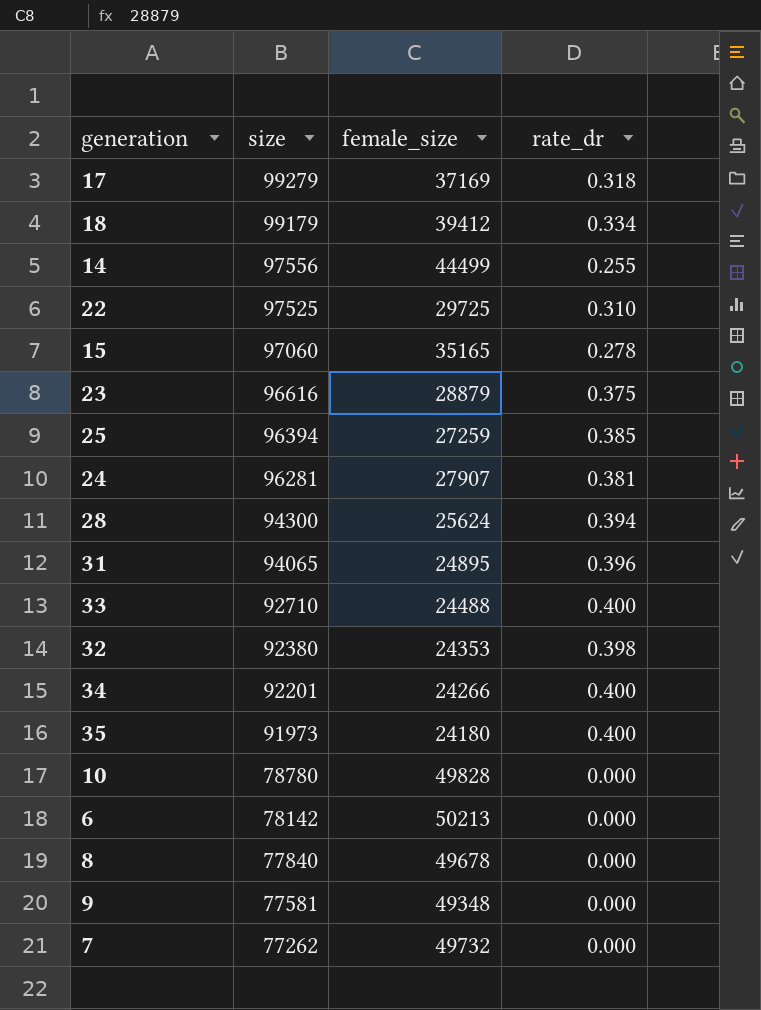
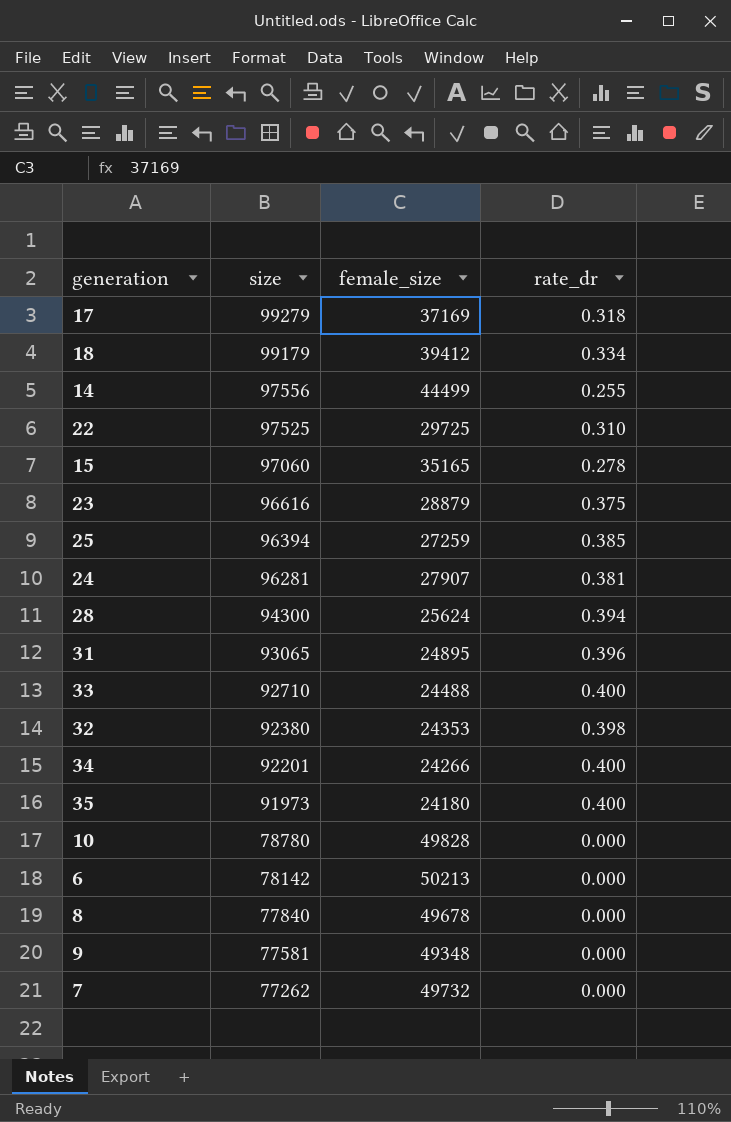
31 | size: 94065 -> 93065

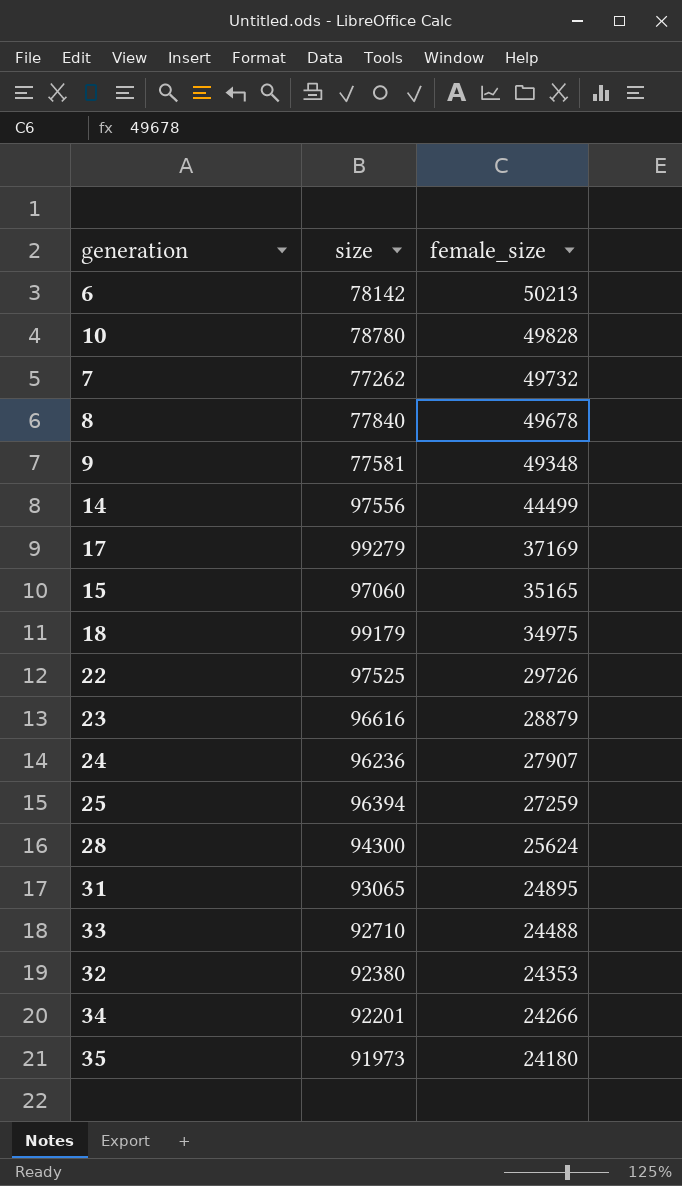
row order: size descending -> female_size descending
column rate_dr | position: 4 -> none
18 | female_size: 39412 -> 34975
22 | female_size: 29725 -> 29726
24 | size: 96281 -> 96236

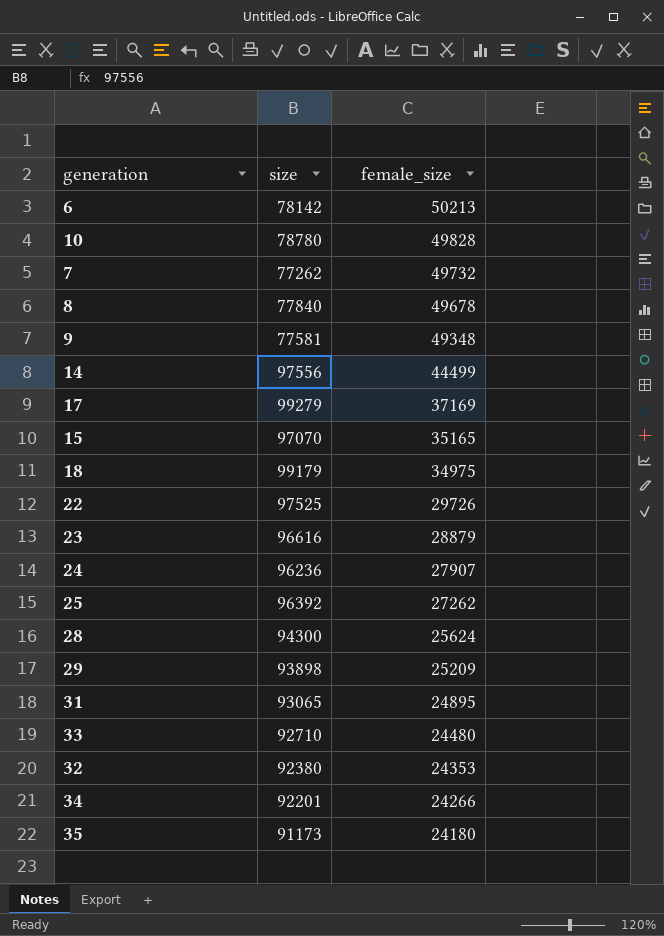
15 | size: 97060 -> 97070
25 | size: 96394 -> 96392
25 | female_size: 27259 -> 27262
row 29: none -> 93898 | 25209
33 | female_size: 24488 -> 24480
35 | size: 91973 -> 91173

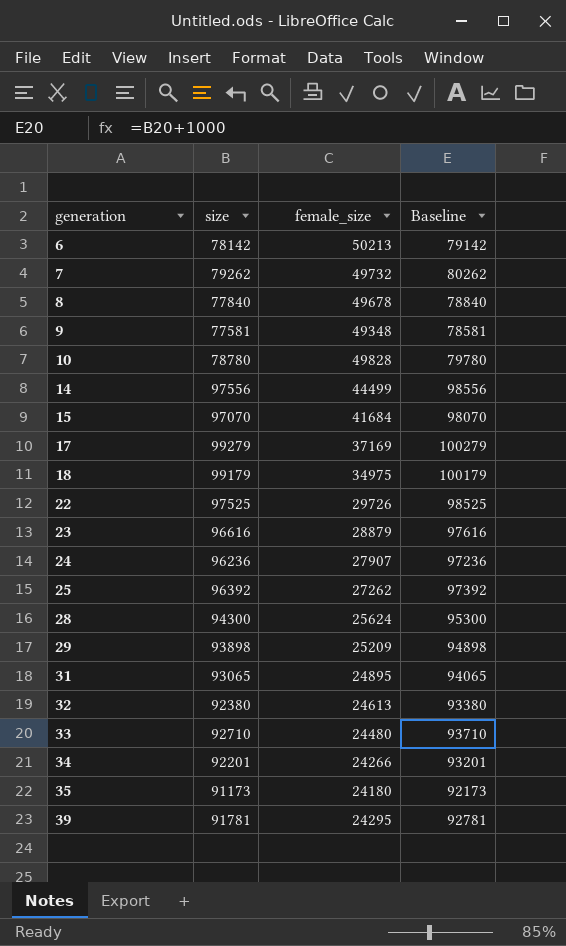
row order: female_size descending -> generation ascending
column Baseline | formula: none -> [size] + 1000
7 | size: 77262 -> 79262
15 | female_size: 35165 -> 41684
32 | female_size: 24353 -> 24613
row 39: none -> 91781 | 24295 | 92781

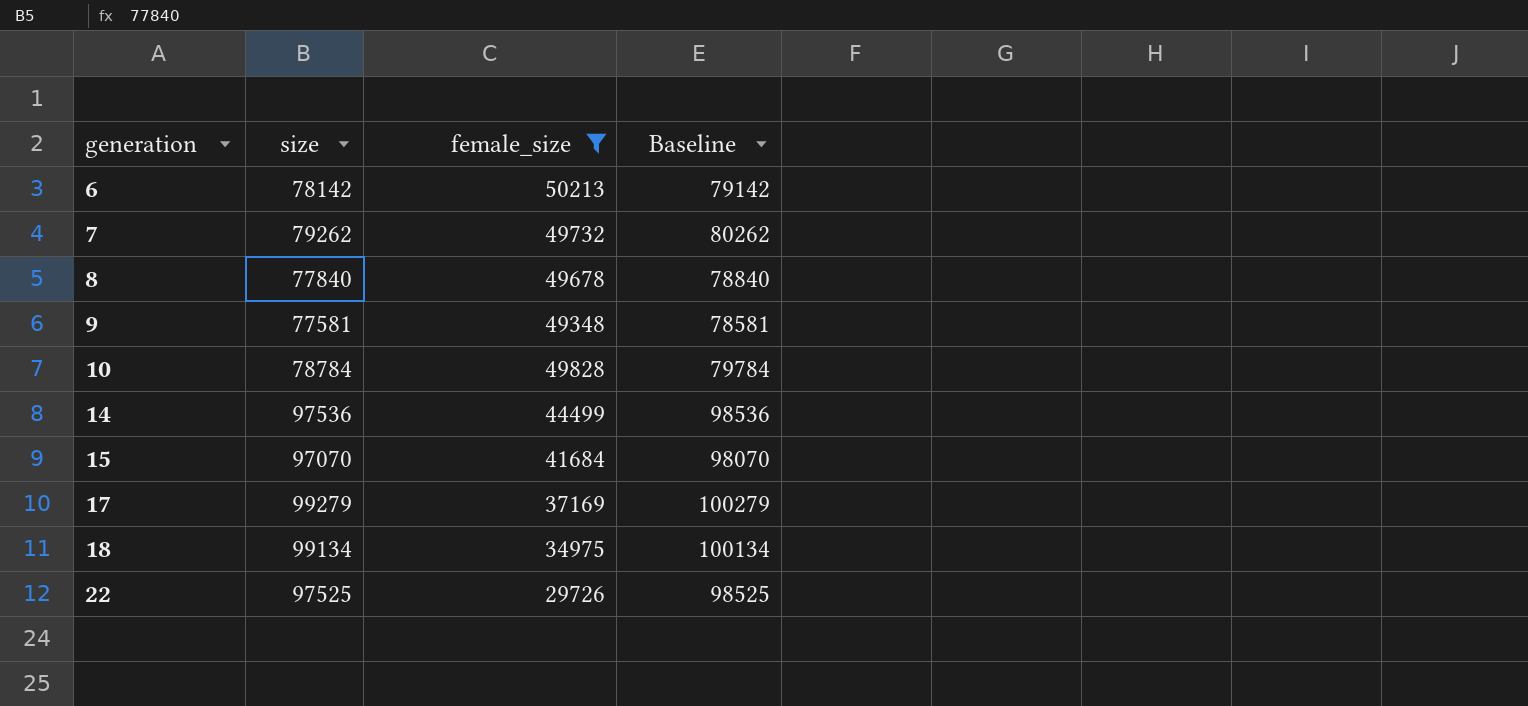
filter: none -> female_size >= 29726
10 | size: 78780 -> 78784
10 | Baseline: 79780 -> 79784
14 | size: 97556 -> 97536
14 | Baseline: 98556 -> 98536
18 | size: 99179 -> 99134
18 | Baseline: 100179 -> 100134

